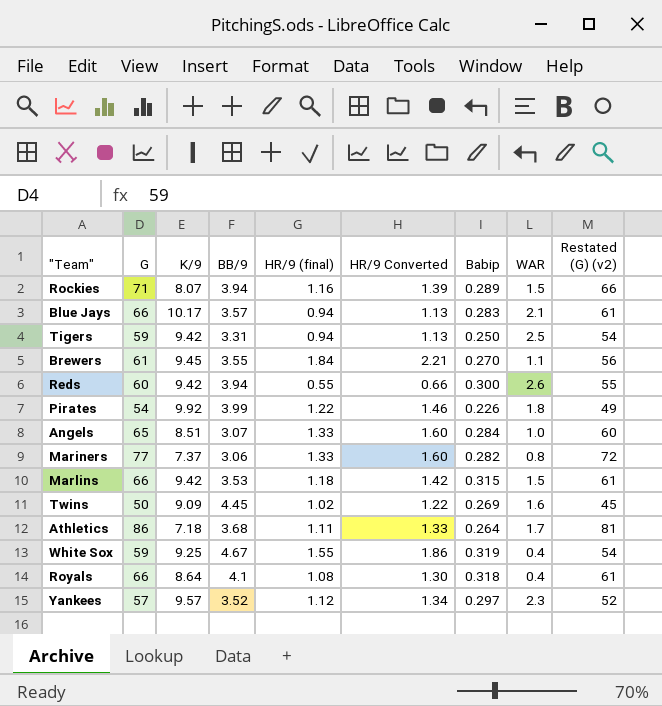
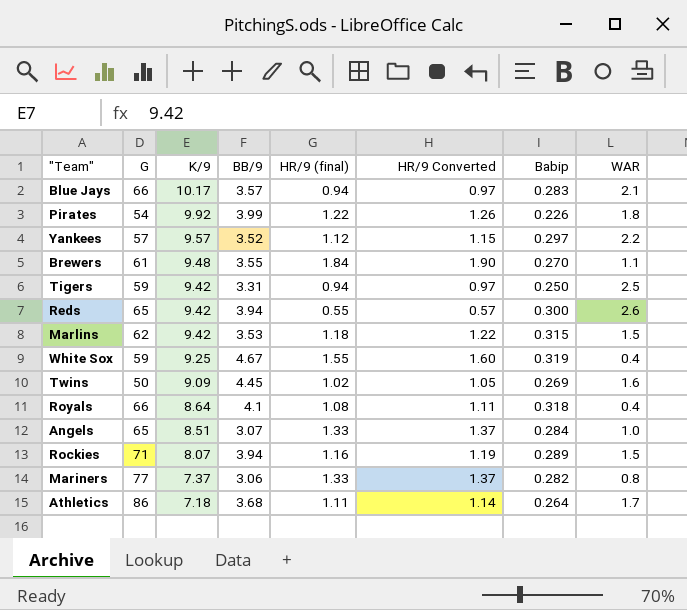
row order: none -> K/9 descending
column Restated (G) (v2) | formula: [G] - 5 -> none
column HR/9 Converted | formula: [HR/9 (final)] * 1.2 -> [HR/9 (final)] * 1.03
Yankees | WAR: 2.3 -> 2.2
Brewers | K/9: 9.45 -> 9.48
Reds | G: 60 -> 65
Marlins | G: 66 -> 62

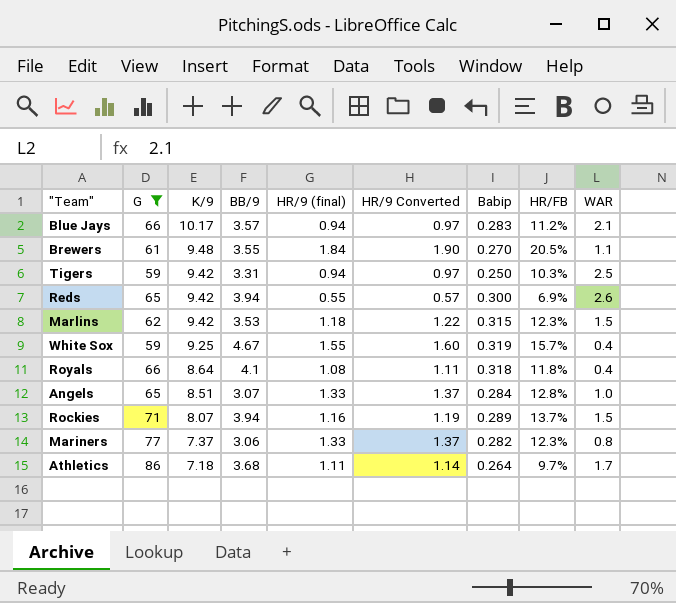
filter: none -> G >= 59
column HR/FB | position: none -> 8

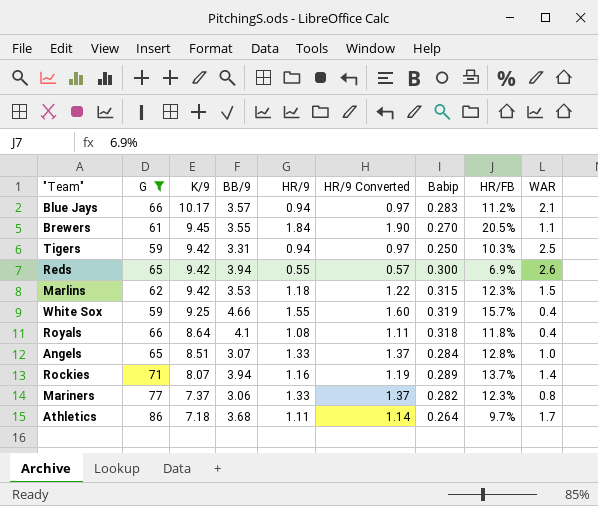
column name: HR/9 (final) -> HR/9
Brewers | K/9: 9.48 -> 9.45
White Sox | BB/9: 4.67 -> 4.66
Rockies | WAR: 1.5 -> 1.4

